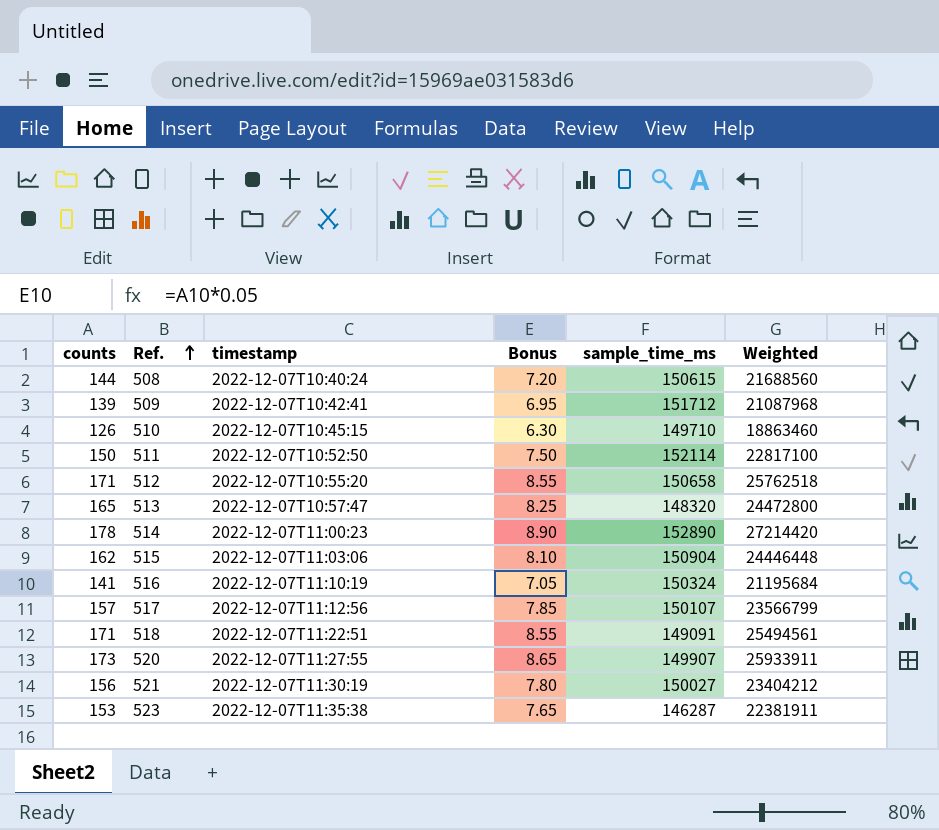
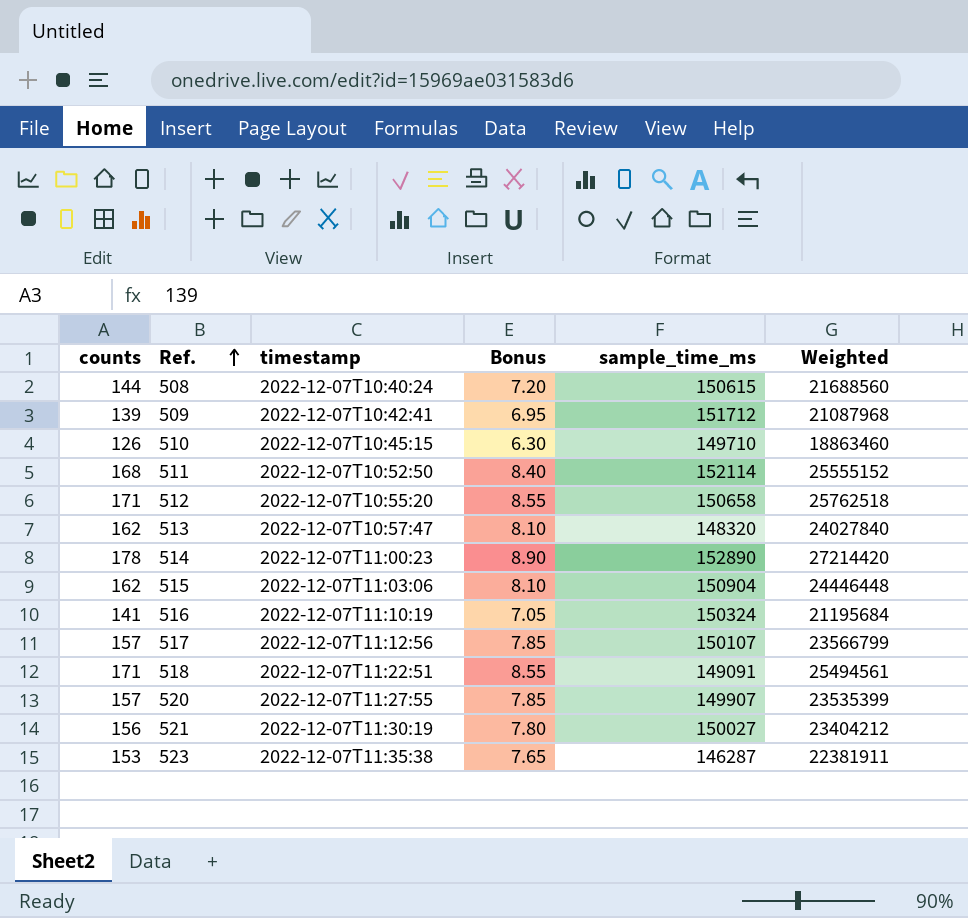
511 | counts: 150 -> 168
511 | Bonus: 7.50 -> 8.40
511 | Weighted: 22817100 -> 25555152
513 | counts: 165 -> 162
513 | Bonus: 8.25 -> 8.10
513 | Weighted: 24472800 -> 24027840
520 | counts: 173 -> 157
520 | Bonus: 8.65 -> 7.85
520 | Weighted: 25933911 -> 23535399

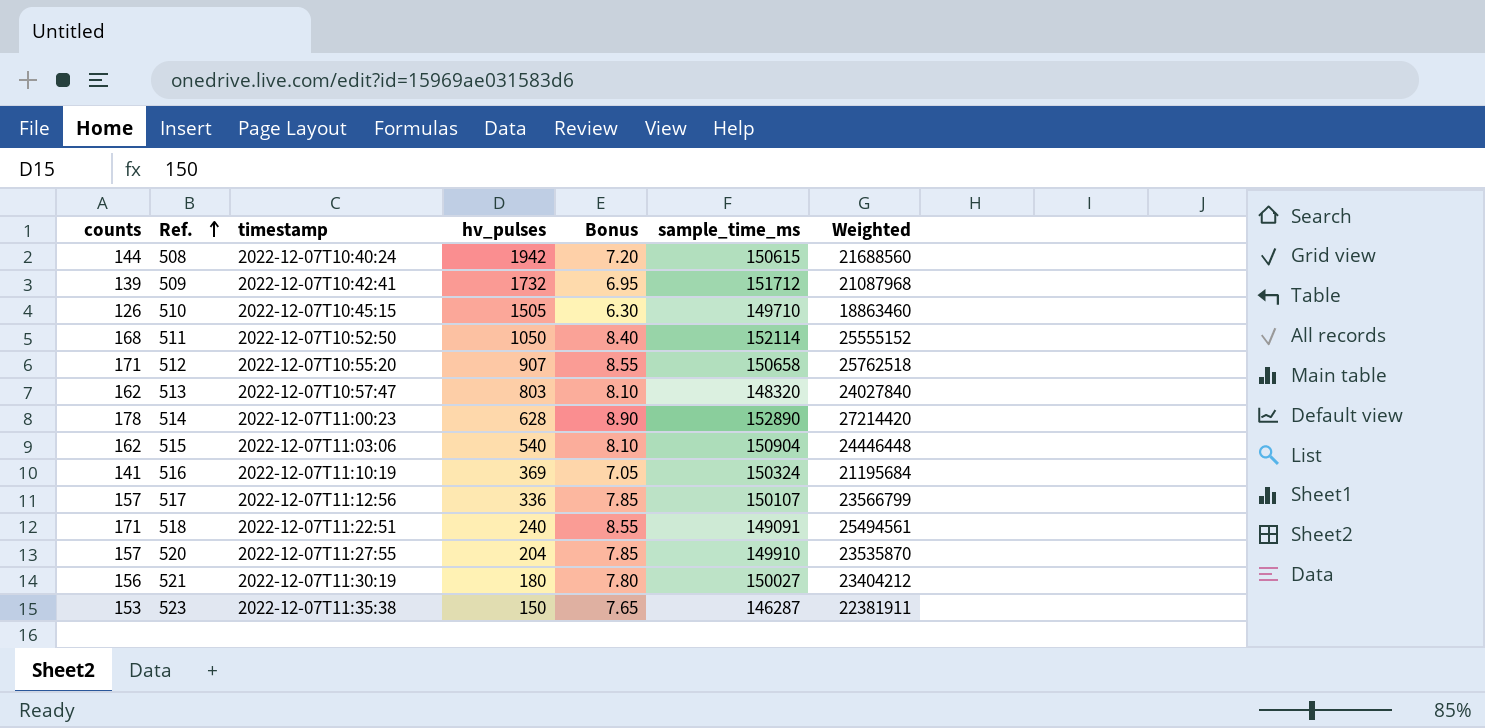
column hv_pulses | position: none -> 4
520 | sample_time_ms: 149907 -> 149910
520 | Weighted: 23535399 -> 23535870

